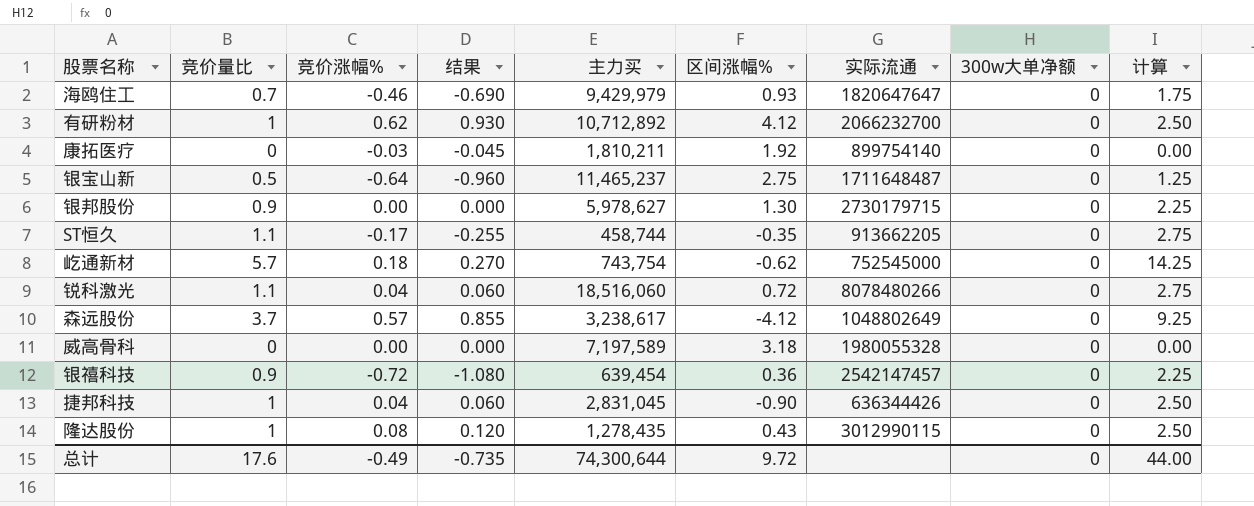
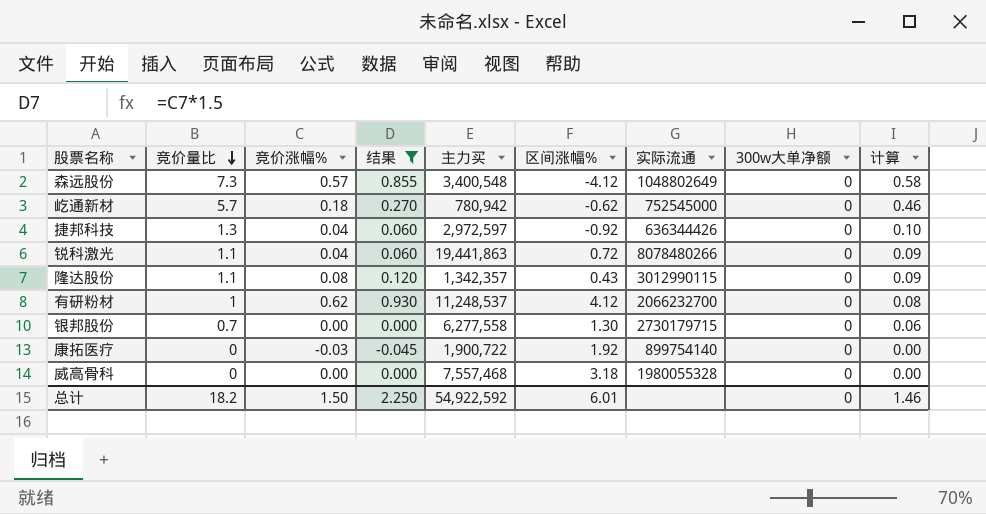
filter: none -> 结果 >= -0.045
row order: none -> 竞价量比 descending
column 计算 | formula: [竞价量比] * 2.5 -> [竞价量比] * 0.08
森远股份 | 竞价量比: 3.7 -> 7.3
森远股份 | 主力买: 3,238,617 -> 3,400,548
屹通新材 | 主力买: 743,754 -> 780,942
捷邦科技 | 竞价量比: 1 -> 1.3
捷邦科技 | 主力买: 2,831,045 -> 2,972,597
捷邦科技 | 区间涨幅%: -0.90 -> -0.92
锐科激光 | 主力买: 18,516,060 -> 19,441,863
隆达股份 | 竞价量比: 1 -> 1.1
隆达股份 | 主力买: 1,278,435 -> 1,342,357
有研粉材 | 主力买: 10,712,892 -> 11,248,537
银邦股份 | 竞价量比: 0.9 -> 0.7
银邦股份 | 主力买: 5,978,627 -> 6,277,558
康拓医疗 | 主力买: 1,810,211 -> 1,900,722
威高骨科 | 主力买: 7,197,589 -> 7,557,468
总计 | 竞价量比: 17.6 -> 18.2
总计 | 竞价涨幅%: -0.49 -> 1.50
总计 | 结果: -0.735 -> 2.250
总计 | 主力买: 74,300,644 -> 54,922,592
总计 | 区间涨幅%: 9.72 -> 6.01
总计 | 计算: 44.00 -> 1.46

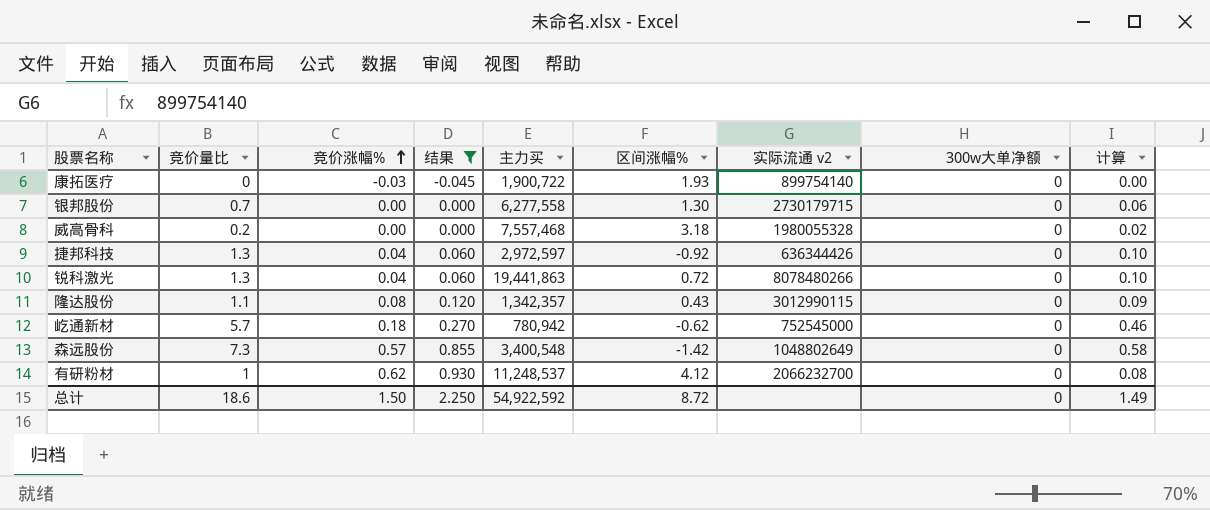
row order: 竞价量比 descending -> 竞价涨幅% ascending
column name: 实际流通 -> 实际流通 v2
康拓医疗 | 区间涨幅%: 1.92 -> 1.93
威高骨科 | 竞价量比: 0 -> 0.2
威高骨科 | 计算: 0.00 -> 0.02
锐科激光 | 竞价量比: 1.1 -> 1.3
锐科激光 | 计算: 0.09 -> 0.10
森远股份 | 区间涨幅%: -4.12 -> -1.42
总计 | 竞价量比: 18.2 -> 18.6
总计 | 区间涨幅%: 6.01 -> 8.72
总计 | 计算: 1.46 -> 1.49

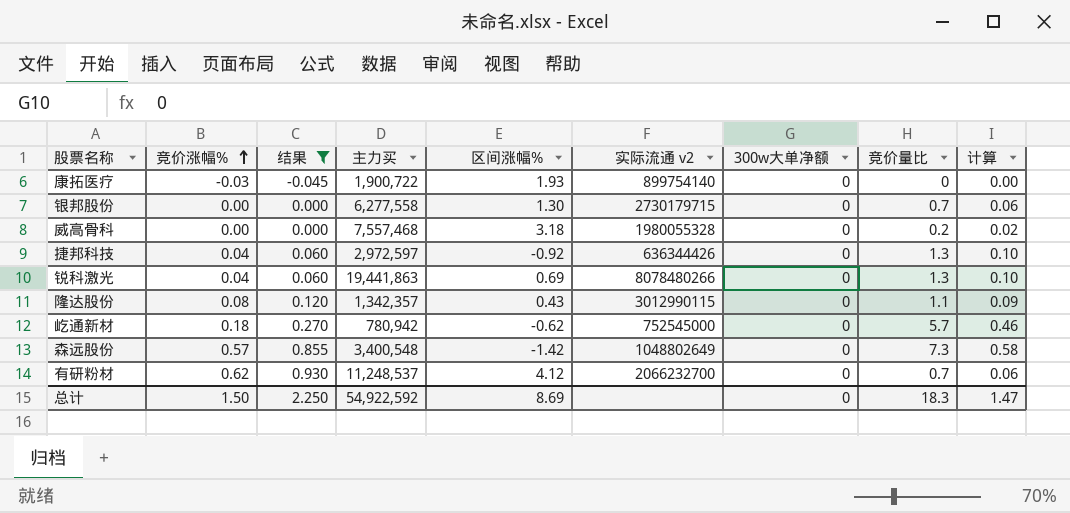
column 竞价量比 | position: 2 -> 8
锐科激光 | 区间涨幅%: 0.72 -> 0.69
有研粉材 | 竞价量比: 1 -> 0.7
有研粉材 | 计算: 0.08 -> 0.06
总计 | 区间涨幅%: 8.72 -> 8.69
总计 | 竞价量比: 18.6 -> 18.3
总计 | 计算: 1.49 -> 1.47

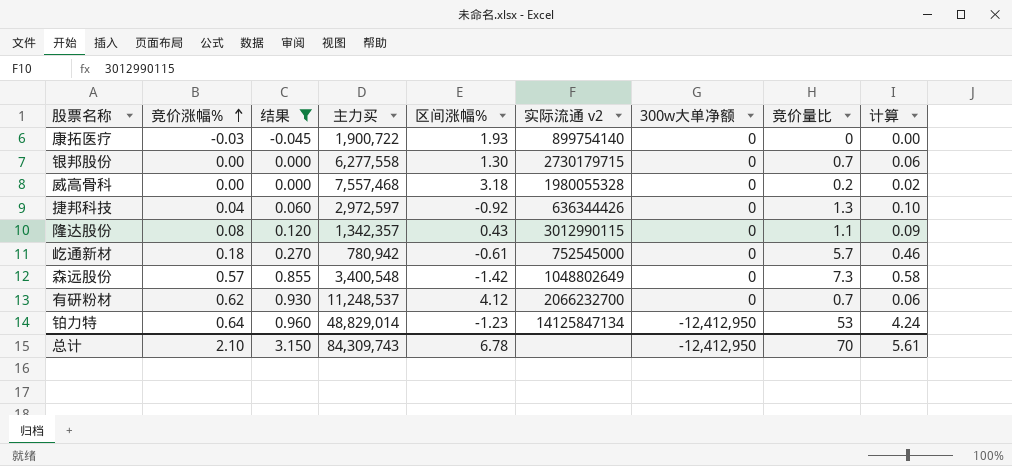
row 锐科激光: 0.04 | 0.060 | 19,441,863 | 0.69 | 8078480266 | 0 | 1.3 | 0.10 -> none
屹通新材 | 区间涨幅%: -0.62 -> -0.61
row 铂力特: none -> 0.64 | 0.960 | 48,829,014 | -1.23 | 14125847134 | -12,412,950 | 53 | 4.24
总计 | 竞价涨幅%: 1.50 -> 2.10
总计 | 结果: 2.250 -> 3.150
总计 | 主力买: 54,922,592 -> 84,309,743
总计 | 区间涨幅%: 8.69 -> 6.78
总计 | 300w大单净额: 0 -> -12,412,950
总计 | 竞价量比: 18.3 -> 70
总计 | 计算: 1.47 -> 5.61

